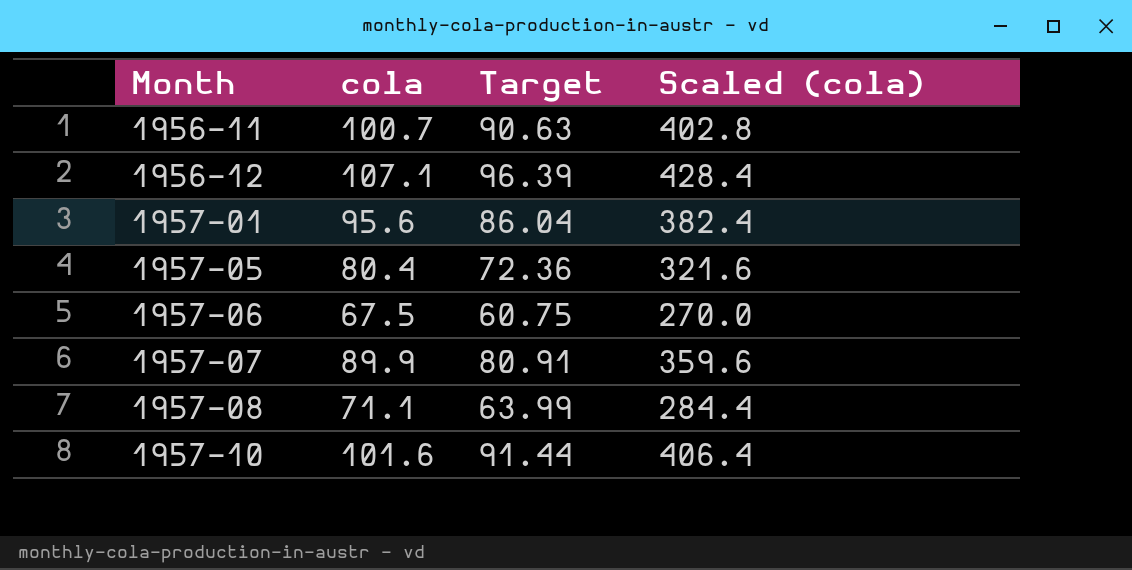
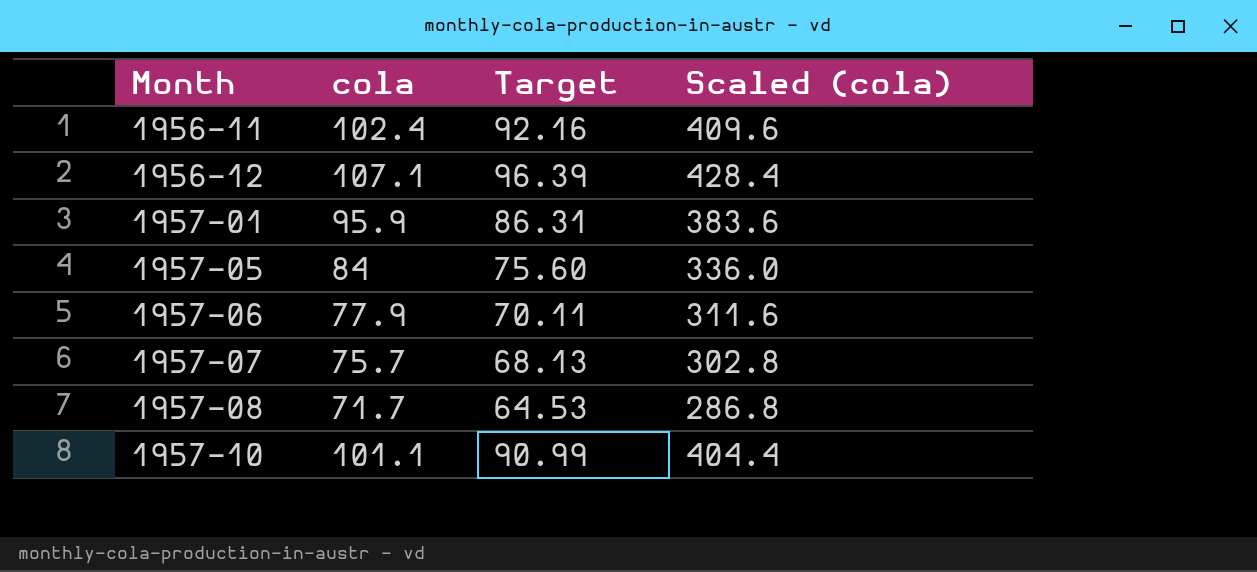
1956-11 | cola: 100.7 -> 102.4
1956-11 | Target: 90.63 -> 92.16
1956-11 | Scaled (cola): 402.8 -> 409.6
1957-01 | cola: 95.6 -> 95.9
1957-01 | Target: 86.04 -> 86.31
1957-01 | Scaled (cola): 382.4 -> 383.6
1957-05 | cola: 80.4 -> 84
1957-05 | Target: 72.36 -> 75.60
1957-05 | Scaled (cola): 321.6 -> 336.0
1957-06 | cola: 67.5 -> 77.9
1957-06 | Target: 60.75 -> 70.11
1957-06 | Scaled (cola): 270.0 -> 311.6
1957-07 | cola: 89.9 -> 75.7
1957-07 | Target: 80.91 -> 68.13
1957-07 | Scaled (cola): 359.6 -> 302.8
1957-08 | cola: 71.1 -> 71.7
1957-08 | Target: 63.99 -> 64.53
1957-08 | Scaled (cola): 284.4 -> 286.8
1957-10 | cola: 101.6 -> 101.1
1957-10 | Target: 91.44 -> 90.99
1957-10 | Scaled (cola): 406.4 -> 404.4

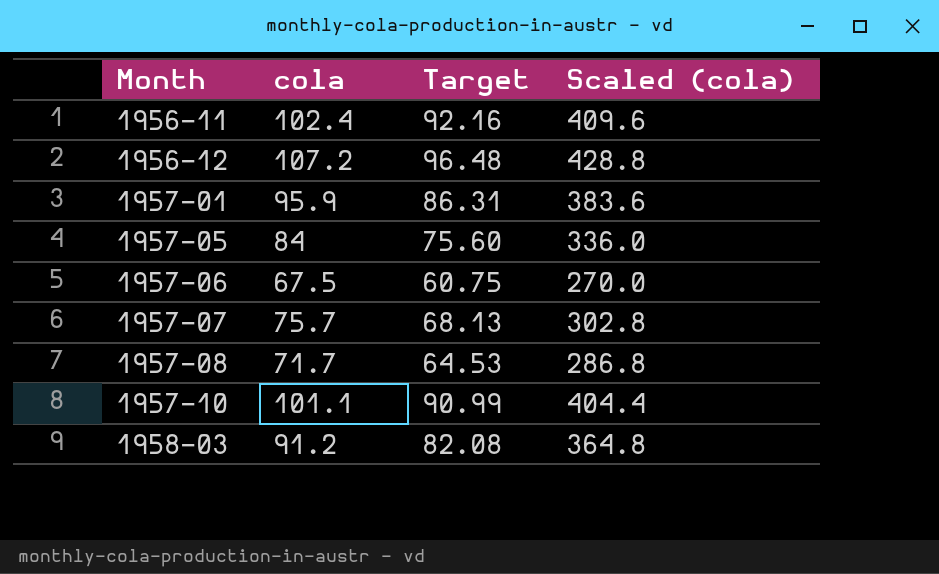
1956-12 | cola: 107.1 -> 107.2
1956-12 | Target: 96.39 -> 96.48
1956-12 | Scaled (cola): 428.4 -> 428.8
1957-06 | cola: 77.9 -> 67.5
1957-06 | Target: 70.11 -> 60.75
1957-06 | Scaled (cola): 311.6 -> 270.0
row 1958-03: none -> 91.2 | 82.08 | 364.8

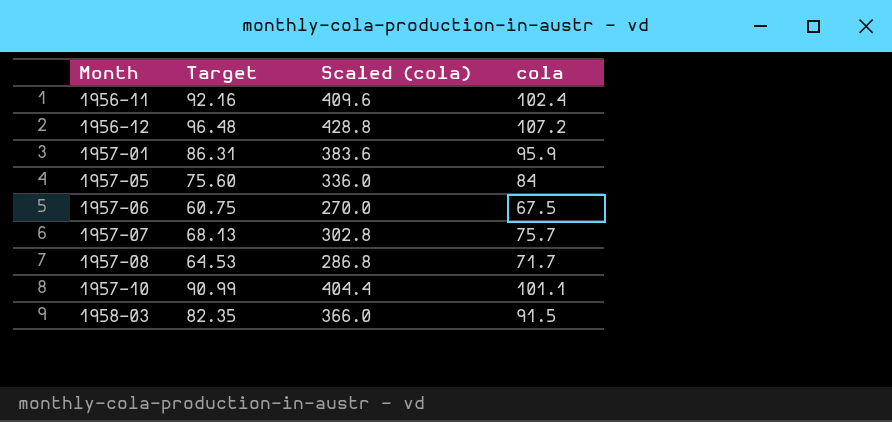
column cola | position: 2 -> 4
1958-03 | Target: 82.08 -> 82.35
1958-03 | Scaled (cola): 364.8 -> 366.0
1958-03 | cola: 91.2 -> 91.5

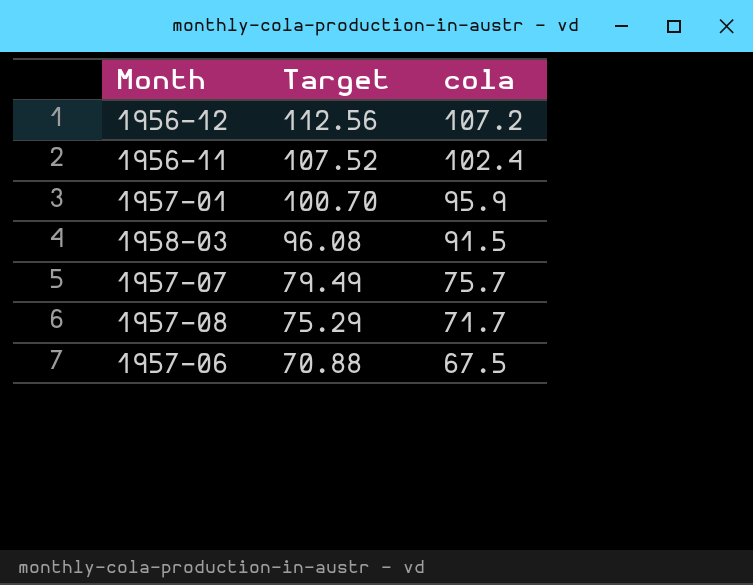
row order: Month ascending -> Target descending
column Scaled (cola) | formula: [cola] * 4 -> none
column Target | formula: [cola] * 0.9 -> [cola] * 1.05
row 1957-05: 75.60 | 336.0 | 84 -> none
row 1957-10: 90.99 | 404.4 | 101.1 -> none

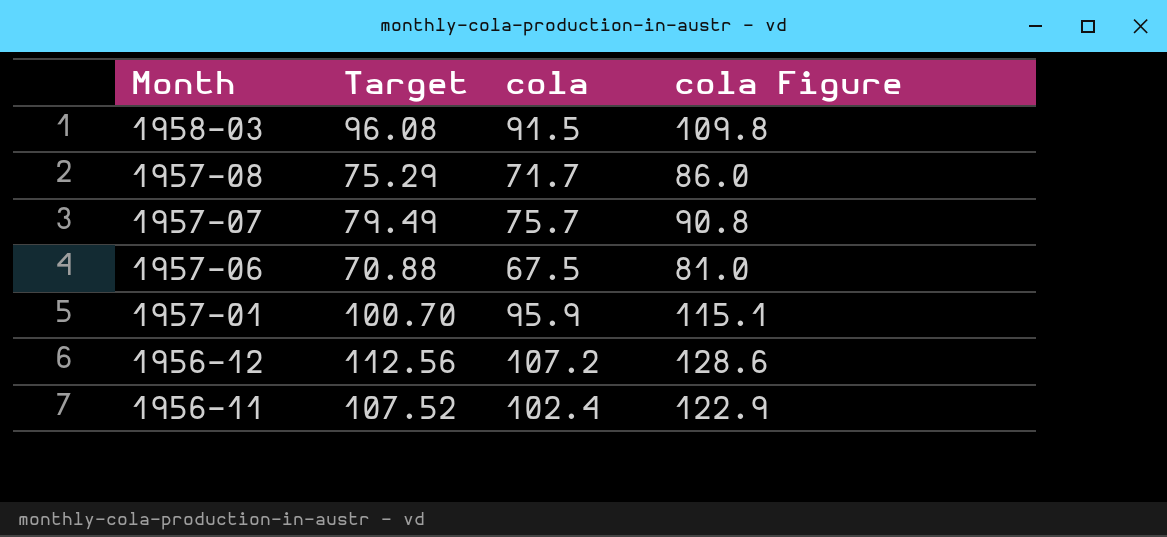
row order: Target descending -> Month descending
column cola Figure | formula: none -> [cola] * 1.2

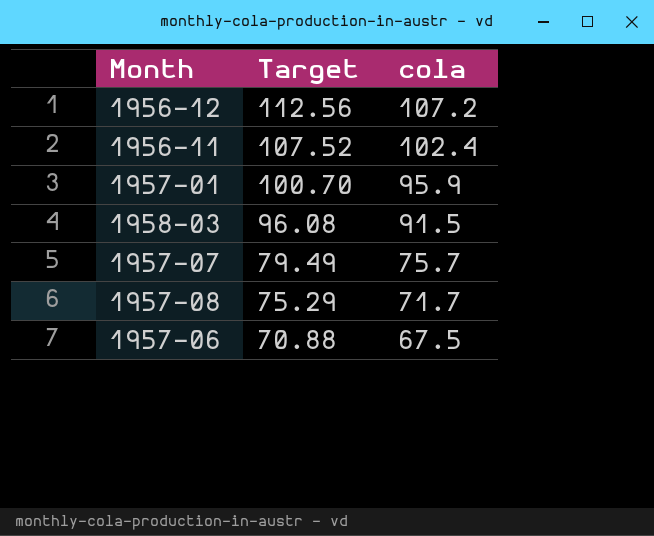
row order: Month descending -> Target descending
column cola Figure | formula: [cola] * 1.2 -> none

